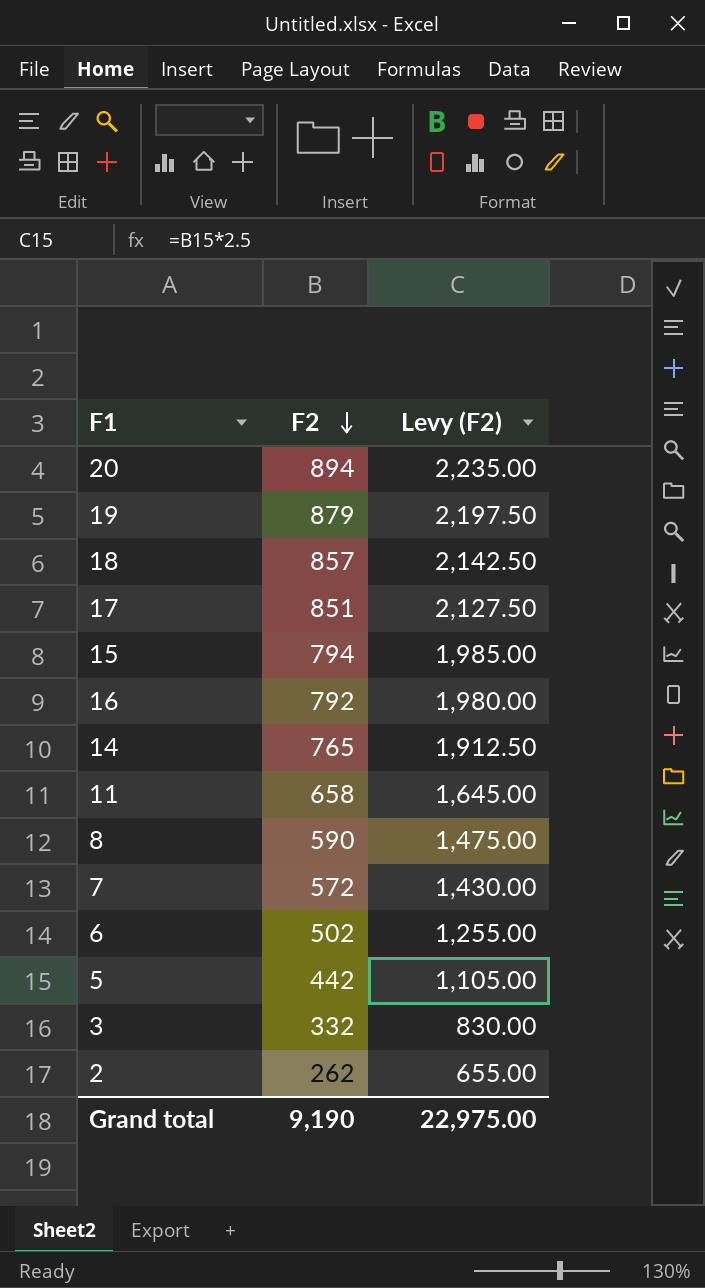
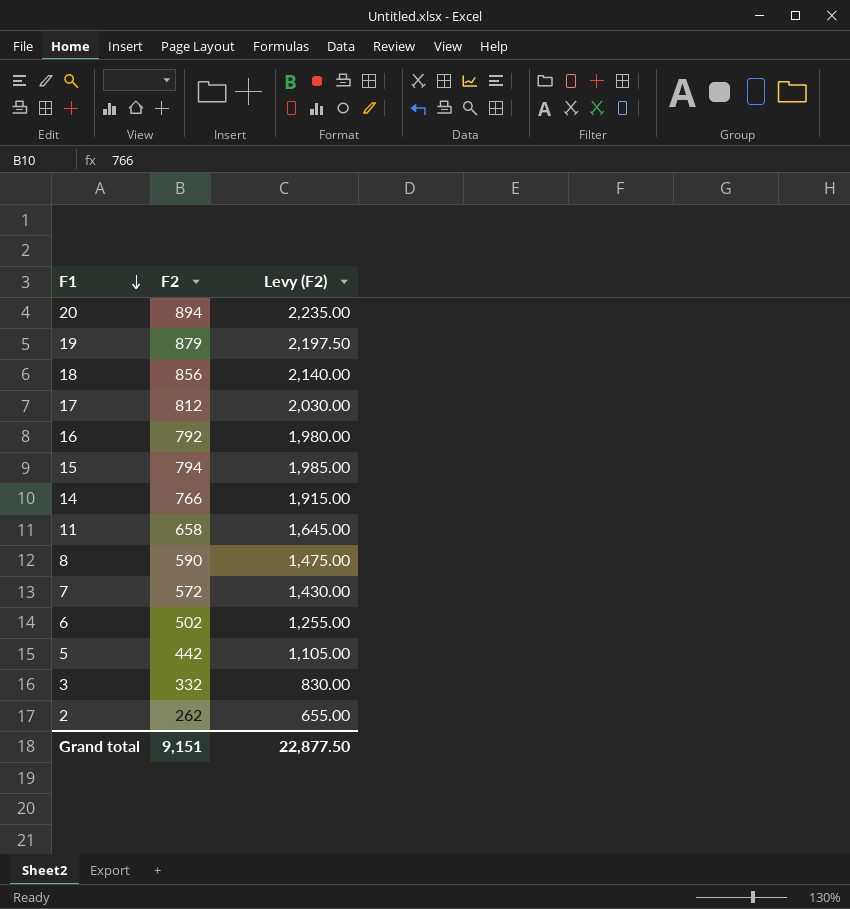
row order: F2 descending -> F1 descending
18 | F2: 857 -> 856
18 | Levy (F2): 2,142.50 -> 2,140.00
17 | F2: 851 -> 812
17 | Levy (F2): 2,127.50 -> 2,030.00
14 | F2: 765 -> 766
14 | Levy (F2): 1,912.50 -> 1,915.00
Grand total | F2: 9,190 -> 9,151
Grand total | Levy (F2): 22,975.00 -> 22,877.50

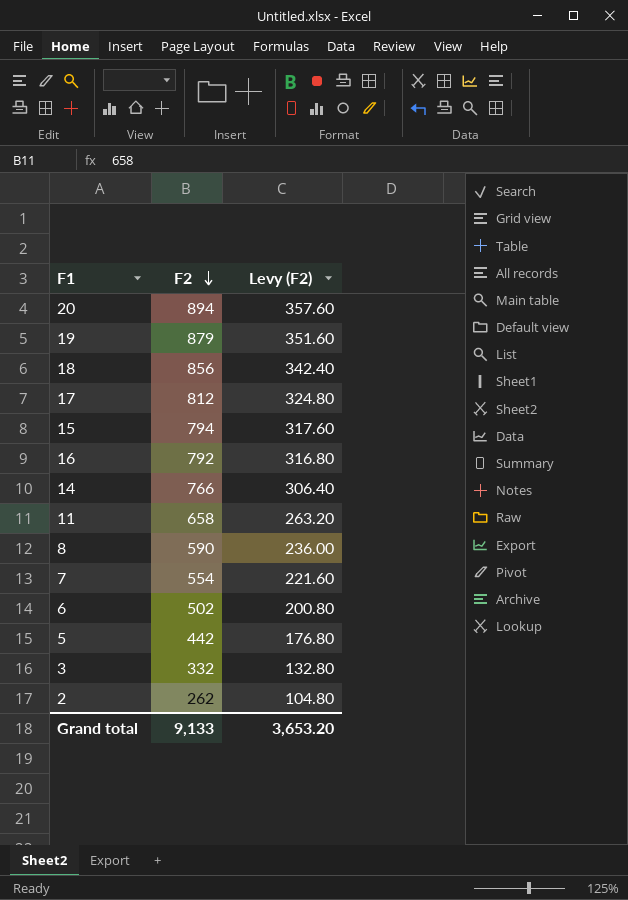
row order: F1 descending -> F2 descending
column Levy (F2) | formula: [F2] * 2.5 -> [F2] * 0.4
7 | F2: 572 -> 554
Grand total | F2: 9,151 -> 9,133
Grand total | Levy (F2): 22,877.50 -> 3,653.20

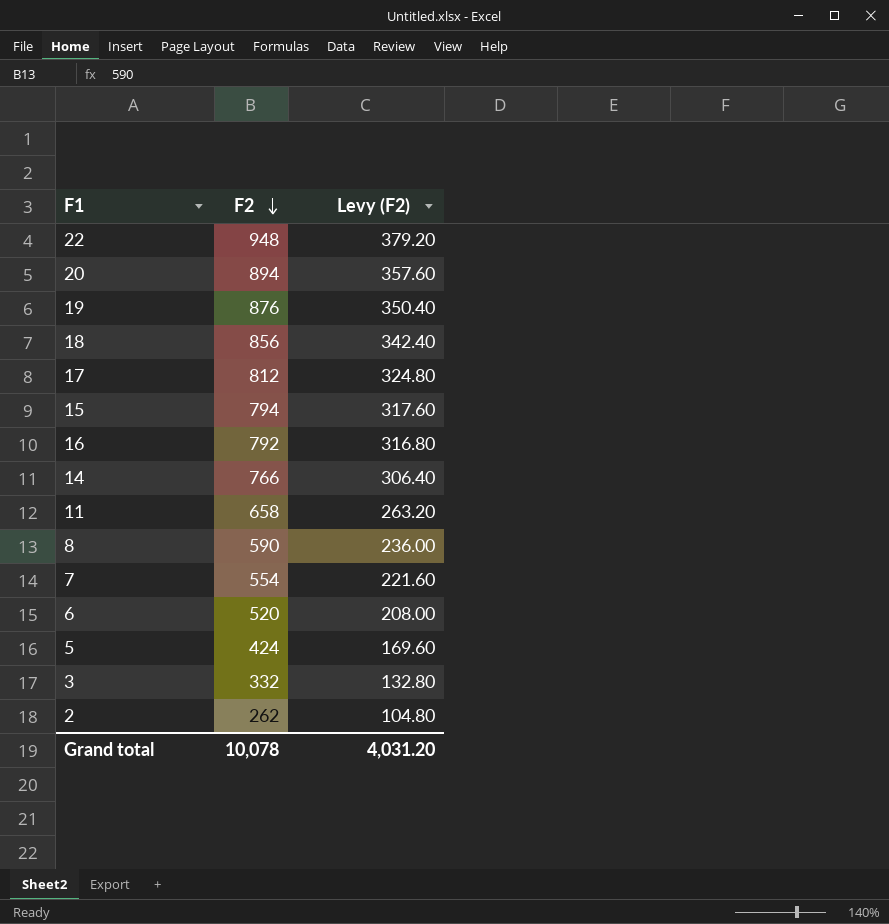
row 22: none -> 948 | 379.20
19 | F2: 879 -> 876
19 | Levy (F2): 351.60 -> 350.40
6 | F2: 502 -> 520
6 | Levy (F2): 200.80 -> 208.00
5 | F2: 442 -> 424
5 | Levy (F2): 176.80 -> 169.60
Grand total | F2: 9,133 -> 10,078
Grand total | Levy (F2): 3,653.20 -> 4,031.20

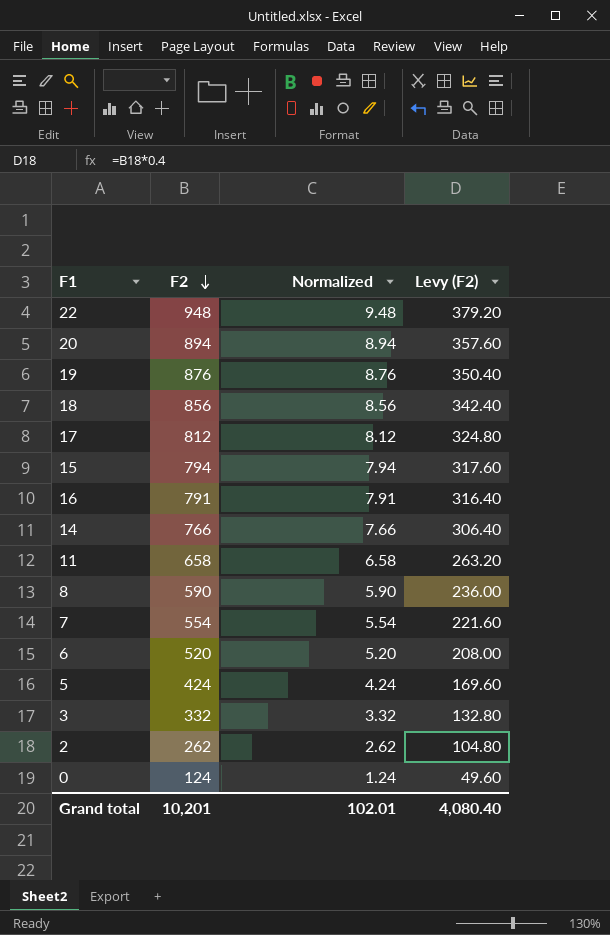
column Normalized | formula: none -> [F2] * 0.01
16 | F2: 792 -> 791
16 | Levy (F2): 316.80 -> 316.40
row 0: none -> 124 | 1.24 | 49.60
Grand total | F2: 10,078 -> 10,201
Grand total | Levy (F2): 4,031.20 -> 4,080.40

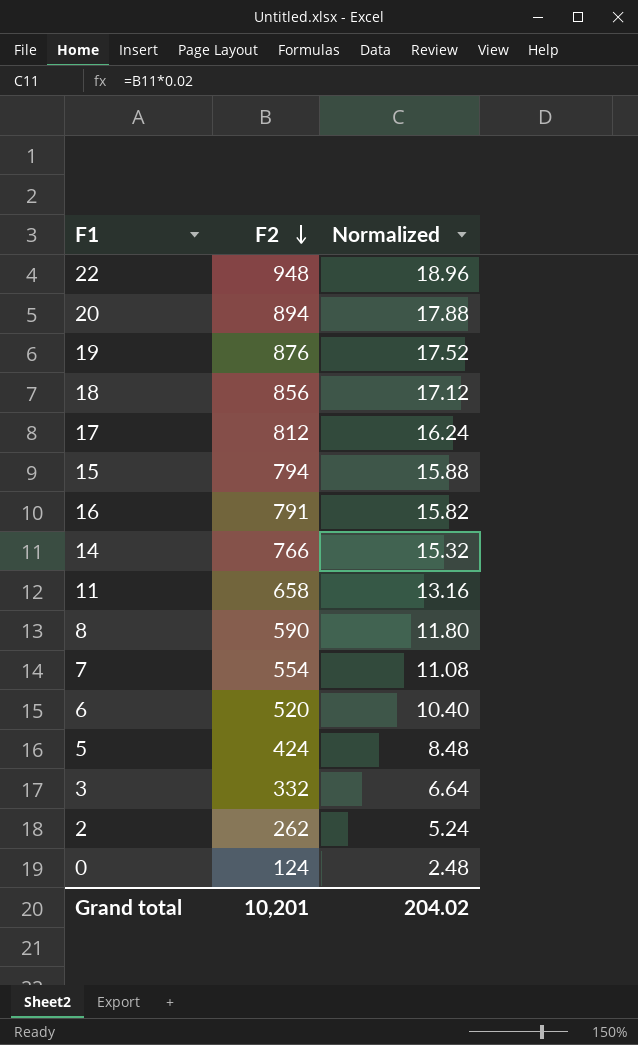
column Levy (F2) | formula: [F2] * 0.4 -> none
column Normalized | formula: [F2] * 0.01 -> [F2] * 0.02
Grand total | Normalized: 102.01 -> 204.02

